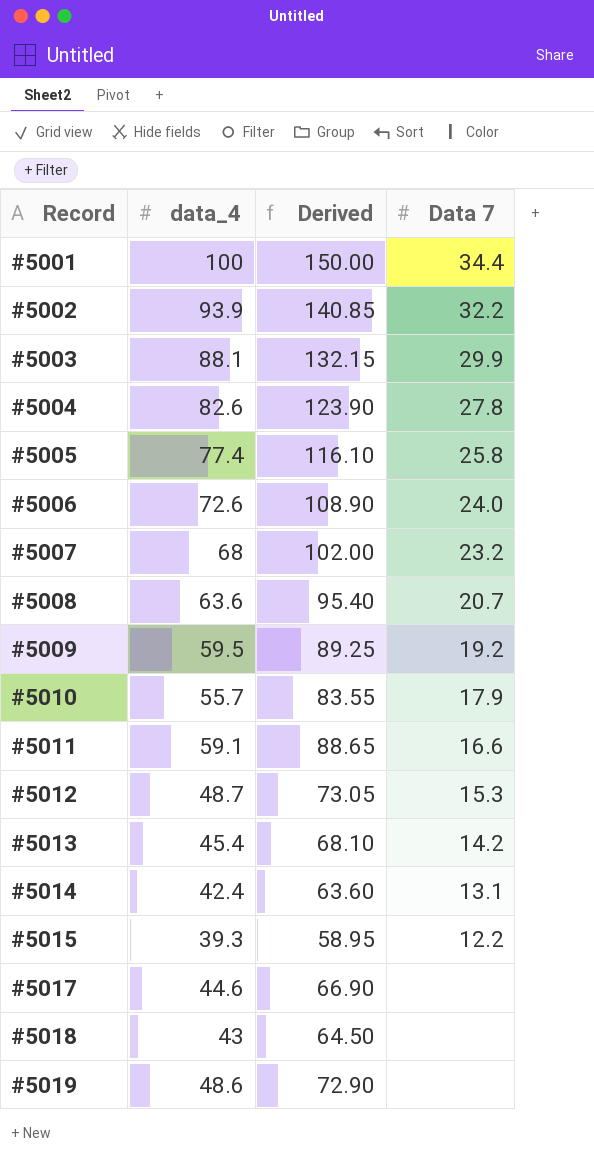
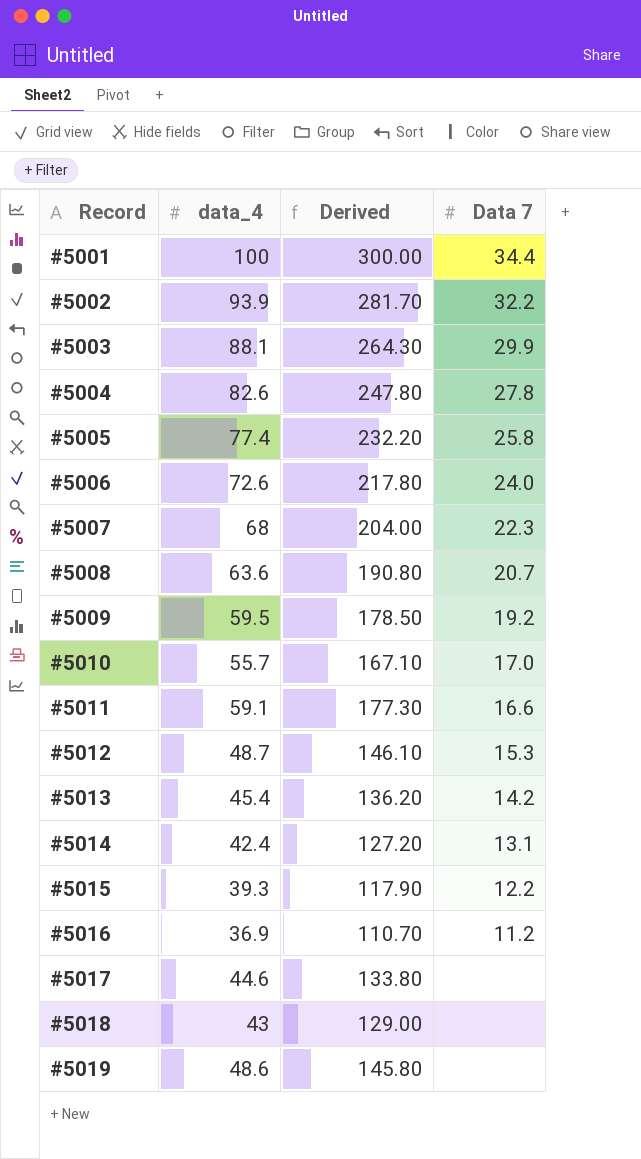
column Derived | formula: [data_4] * 1.5 -> [data_4] * 3
#5007 | Data 7: 23.2 -> 22.3
#5010 | Data 7: 17.9 -> 17.0
row #5016: none -> 36.9 | 110.70 | 11.2

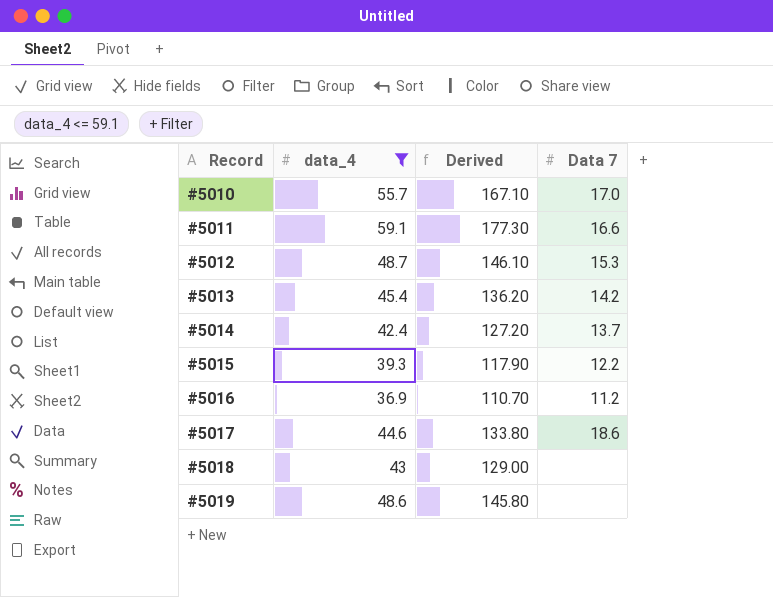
filter: none -> data_4 <= 59.1
#5014 | Data 7: 13.1 -> 13.7
#5017 | Data 7: none -> 18.6

